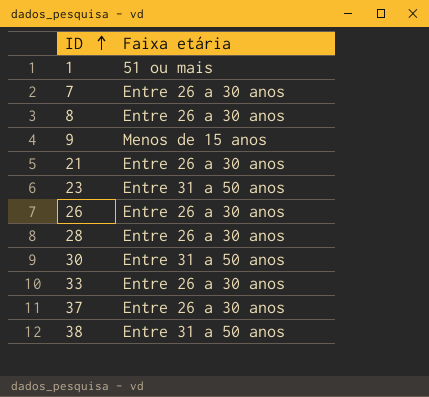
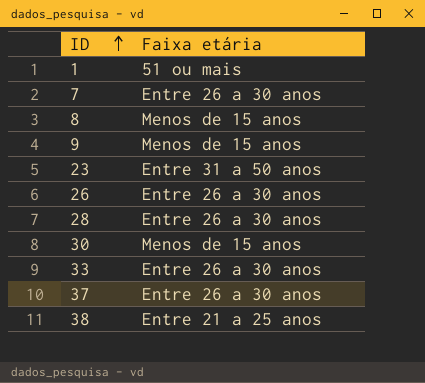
row 21: Entre 26 a 30 anos -> none
8 | Faixa etária: Entre 26 a 30 anos -> Menos de 15 anos
30 | Faixa etária: Entre 31 a 50 anos -> Menos de 15 anos
38 | Faixa etária: Entre 31 a 50 anos -> Entre 21 a 25 anos

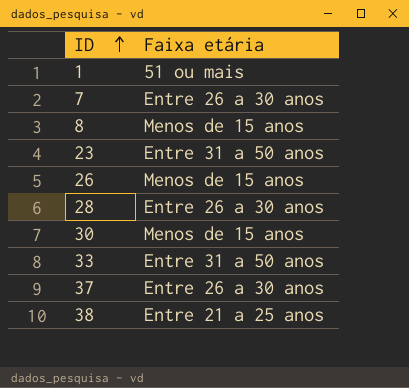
row 9: Menos de 15 anos -> none
26 | Faixa etária: Entre 26 a 30 anos -> Menos de 15 anos
33 | Faixa etária: Entre 26 a 30 anos -> Entre 31 a 50 anos

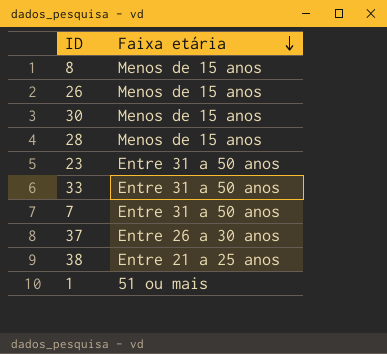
row order: ID ascending -> Faixa etária descending
28 | Faixa etária: Entre 26 a 30 anos -> Menos de 15 anos
7 | Faixa etária: Entre 26 a 30 anos -> Entre 31 a 50 anos

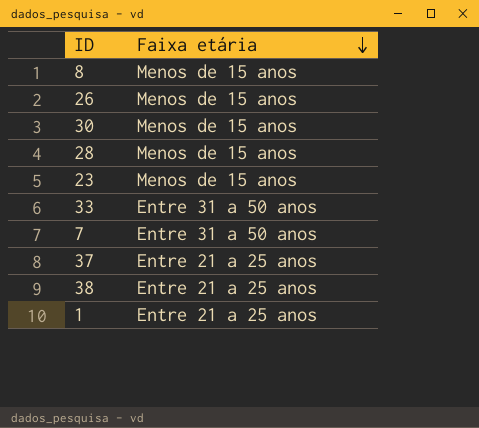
23 | Faixa etária: Entre 31 a 50 anos -> Menos de 15 anos
37 | Faixa etária: Entre 26 a 30 anos -> Entre 21 a 25 anos
1 | Faixa etária: 51 ou mais -> Entre 21 a 25 anos

